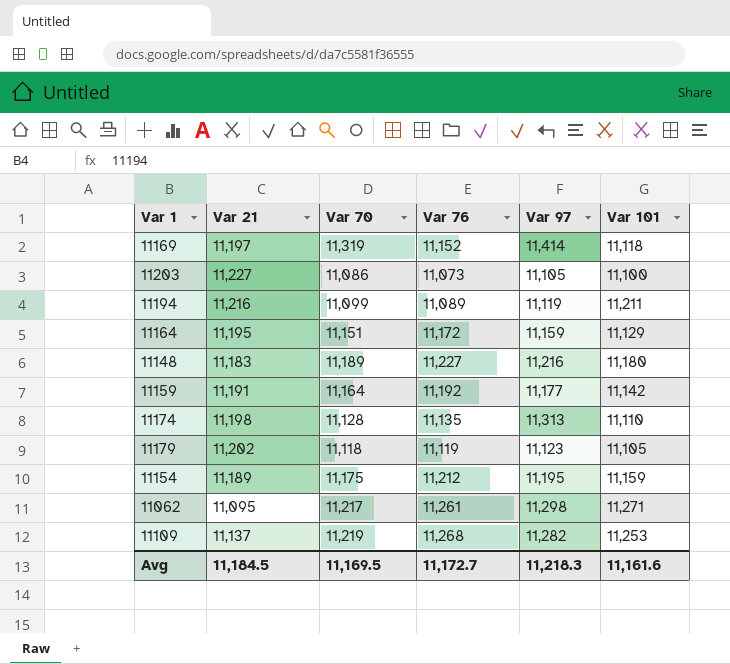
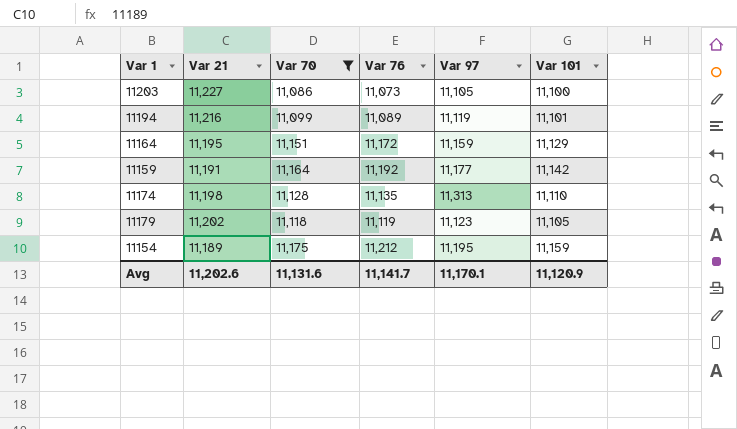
filter: none -> Var 70 <= 11,175
11194 | Var 101: 11,211 -> 11,101
Avg | Var 21: 11,184.5 -> 11,202.6
Avg | Var 70: 11,169.5 -> 11,131.6
Avg | Var 76: 11,172.7 -> 11,141.7
Avg | Var 97: 11,218.3 -> 11,170.1
Avg | Var 101: 11,161.6 -> 11,120.9

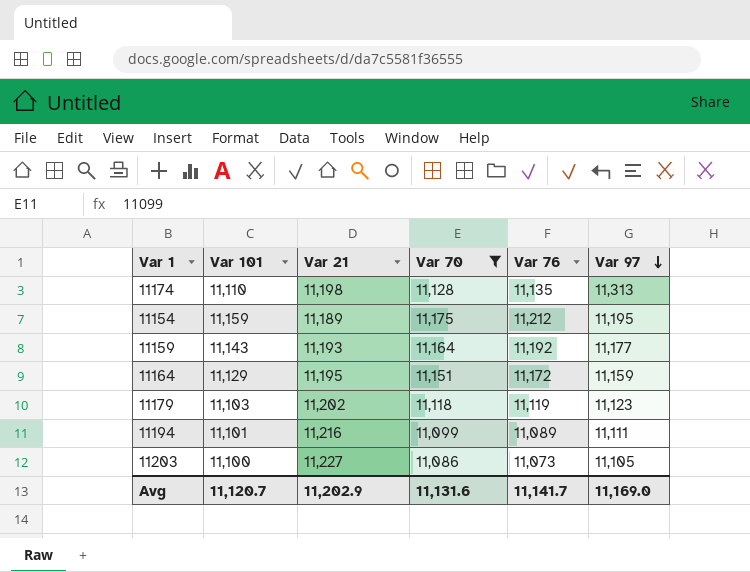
row order: none -> Var 97 descending
column Var 101 | position: 6 -> 2
11159 | Var 101: 11,142 -> 11,143
11159 | Var 21: 11,191 -> 11,193
11179 | Var 101: 11,105 -> 11,103
11194 | Var 97: 11,119 -> 11,111
Avg | Var 101: 11,120.9 -> 11,120.7
Avg | Var 21: 11,202.6 -> 11,202.9
Avg | Var 97: 11,170.1 -> 11,169.0

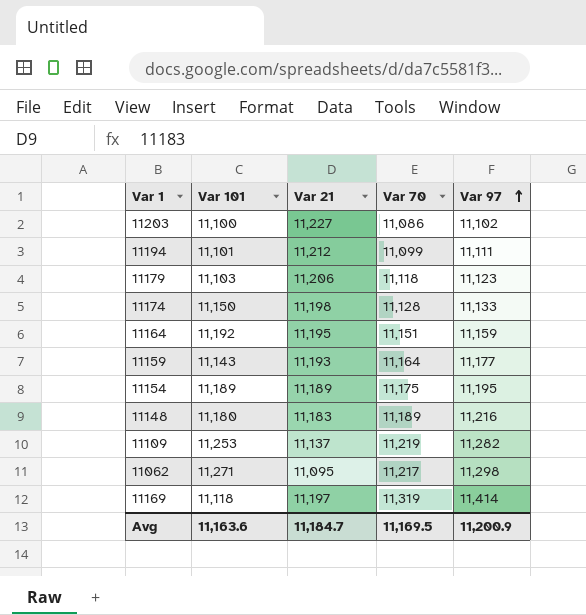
filter: Var 70 <= 11,175 -> none
row order: Var 97 descending -> Var 97 ascending
column Var 76 | position: 5 -> none
11203 | Var 97: 11,105 -> 11,102
11194 | Var 21: 11,216 -> 11,212
11179 | Var 21: 11,202 -> 11,206
11174 | Var 101: 11,110 -> 11,150
11174 | Var 97: 11,313 -> 11,133
11164 | Var 101: 11,129 -> 11,192
11154 | Var 101: 11,159 -> 11,189
Avg | Var 101: 11,120.7 -> 11,163.6
Avg | Var 21: 11,202.9 -> 11,184.7
Avg | Var 70: 11,131.6 -> 11,169.5
Avg | Var 97: 11,169.0 -> 11,200.9

